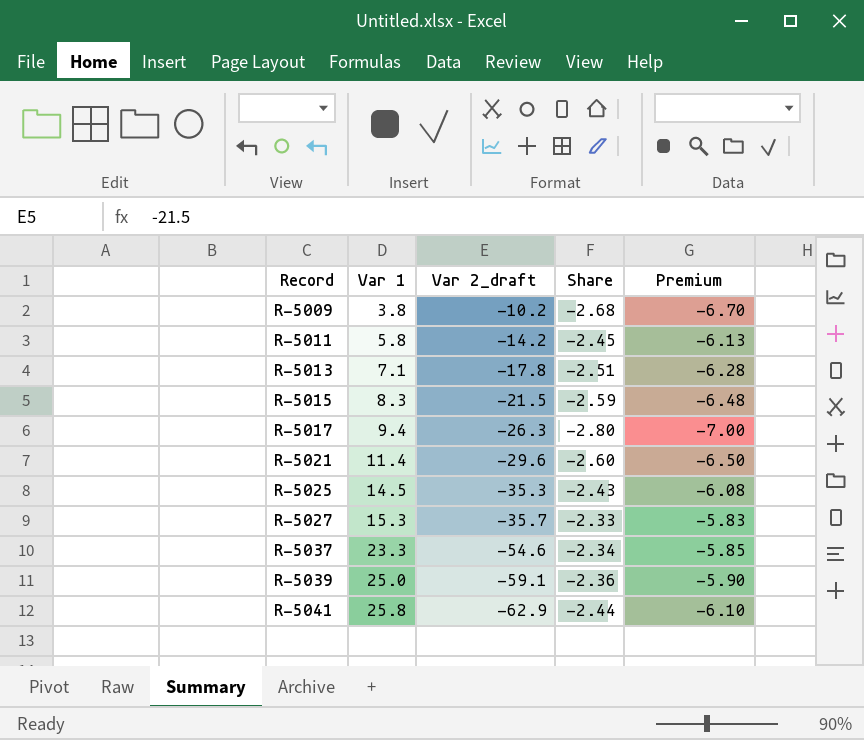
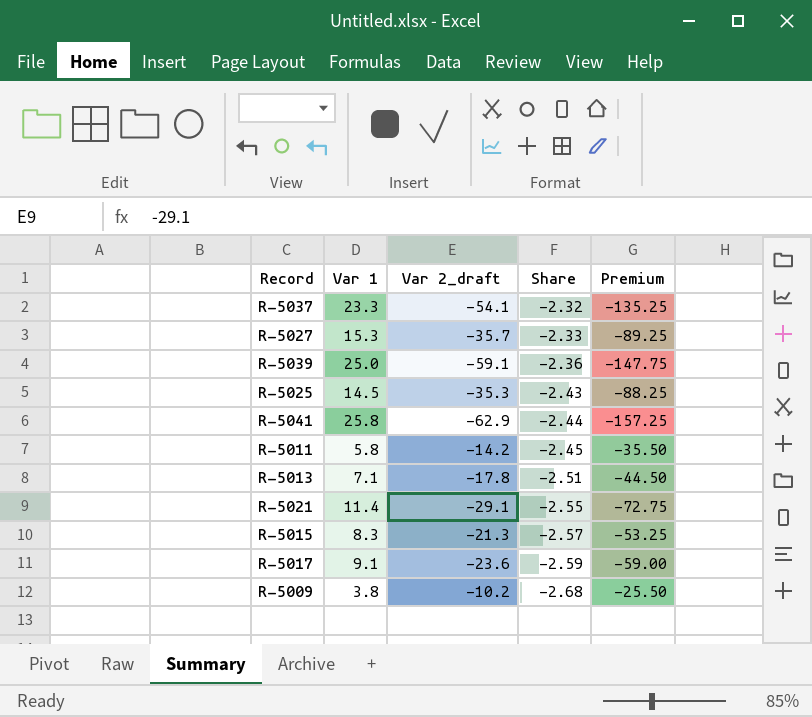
row order: Record ascending -> Share descending
column Premium | formula: [Share] * 2.5 -> [Var 2_draft] * 2.5
R-5037 | Var 2_draft: -54.6 -> -54.1
R-5037 | Share: -2.34 -> -2.32
R-5021 | Var 2_draft: -29.6 -> -29.1
R-5021 | Share: -2.60 -> -2.55
R-5015 | Var 2_draft: -21.5 -> -21.3
R-5015 | Share: -2.59 -> -2.57
R-5017 | Var 1: 9.4 -> 9.1
R-5017 | Var 2_draft: -26.3 -> -23.6
R-5017 | Share: -2.80 -> -2.59

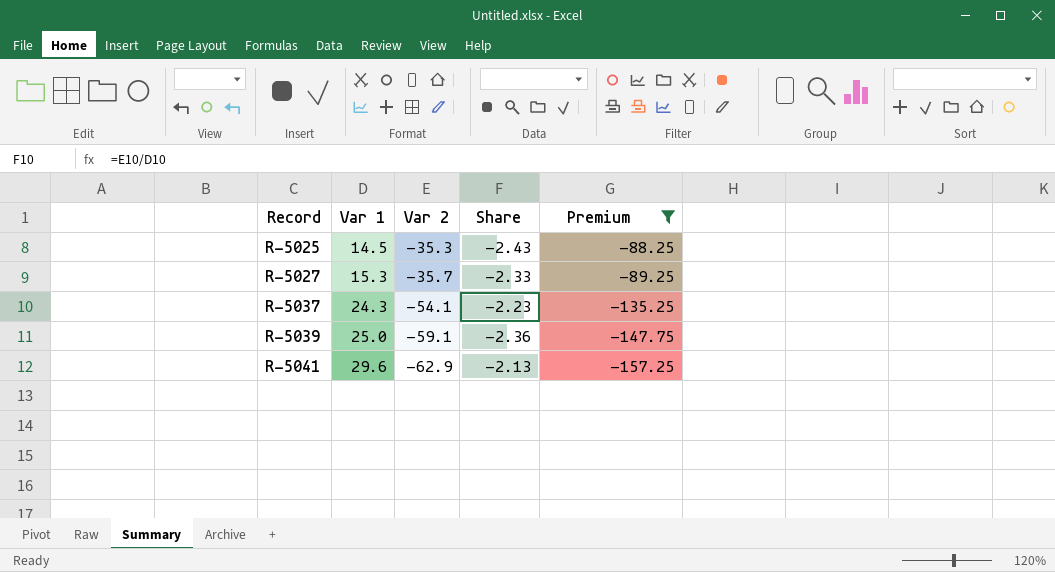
filter: none -> Premium <= -88.25
row order: Share descending -> Record ascending
column name: Var 2_draft -> Var 2
R-5037 | Var 1: 23.3 -> 24.3
R-5037 | Share: -2.32 -> -2.23
R-5041 | Var 1: 25.8 -> 29.6
R-5041 | Share: -2.44 -> -2.13

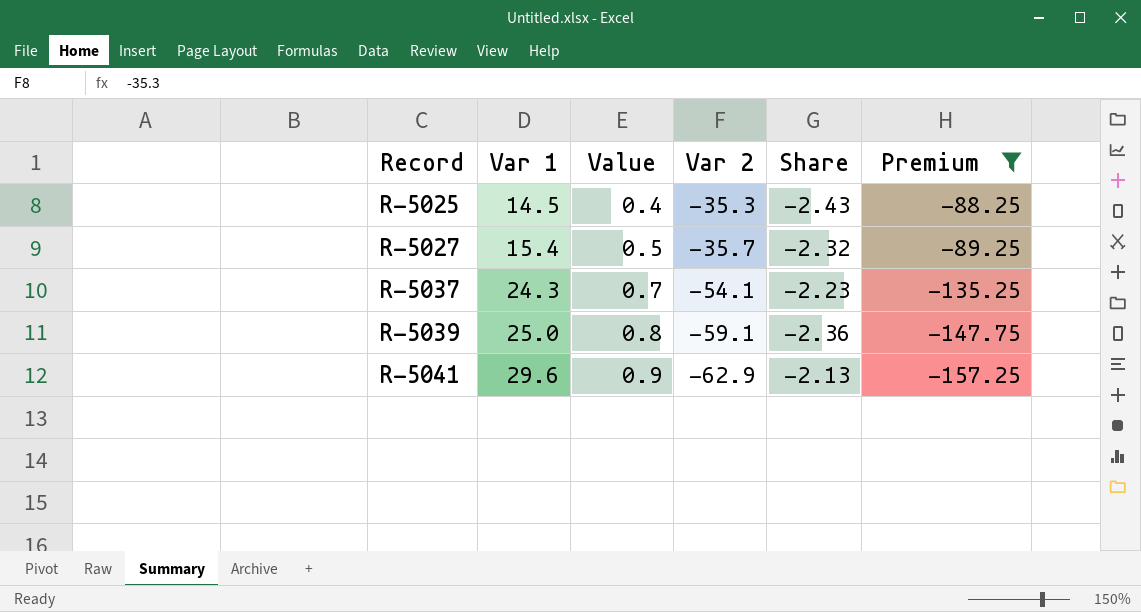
column Value | formula: none -> [Var 1] * 0.03
R-5027 | Var 1: 15.3 -> 15.4
R-5027 | Share: -2.33 -> -2.32

